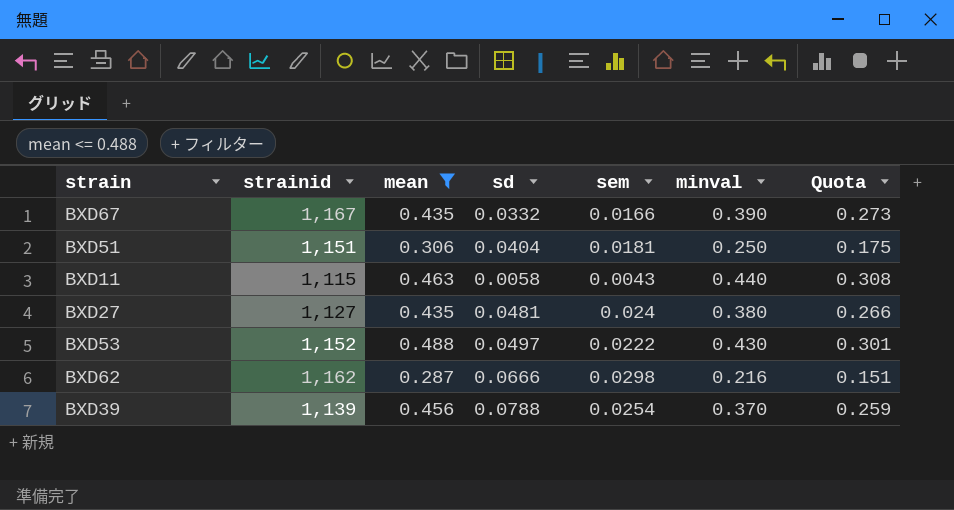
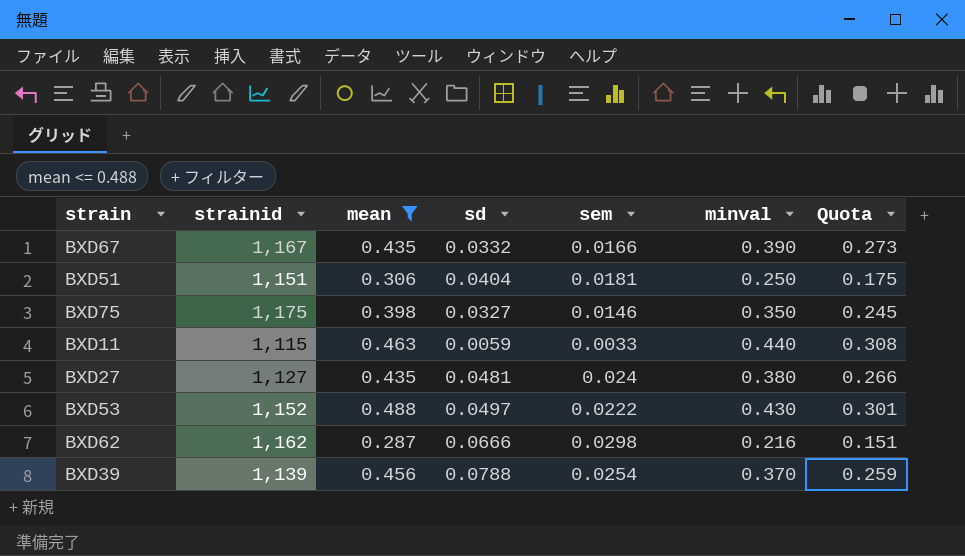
row BXD75: none -> 1,175 | 0.398 | 0.0327 | 0.0146 | 0.350 | 0.245
BXD11 | sd: 0.0058 -> 0.0059
BXD11 | sem: 0.0043 -> 0.0033

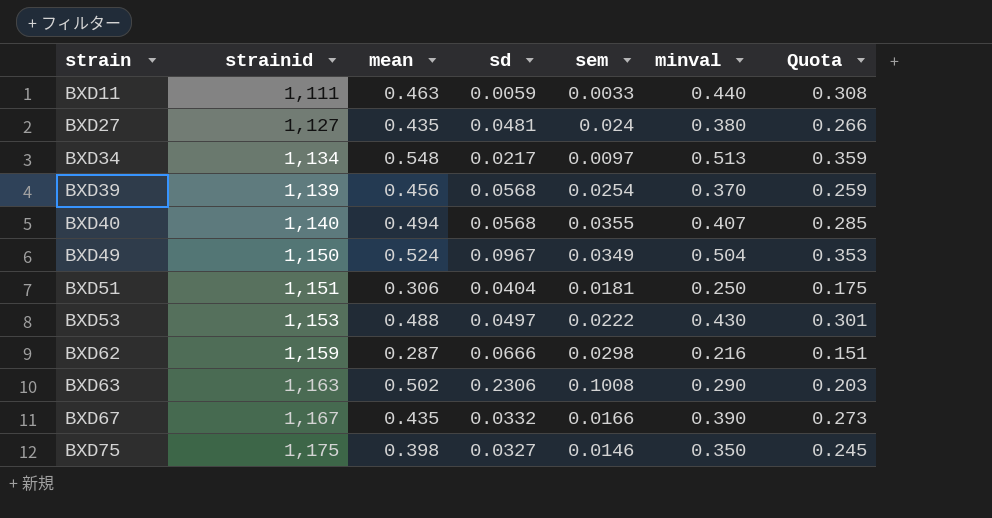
filter: mean <= 0.488 -> none
row order: none -> strain ascending
BXD11 | strainid: 1,115 -> 1,111
BXD39 | sd: 0.0788 -> 0.0568
BXD53 | strainid: 1,152 -> 1,153
BXD62 | strainid: 1,162 -> 1,159

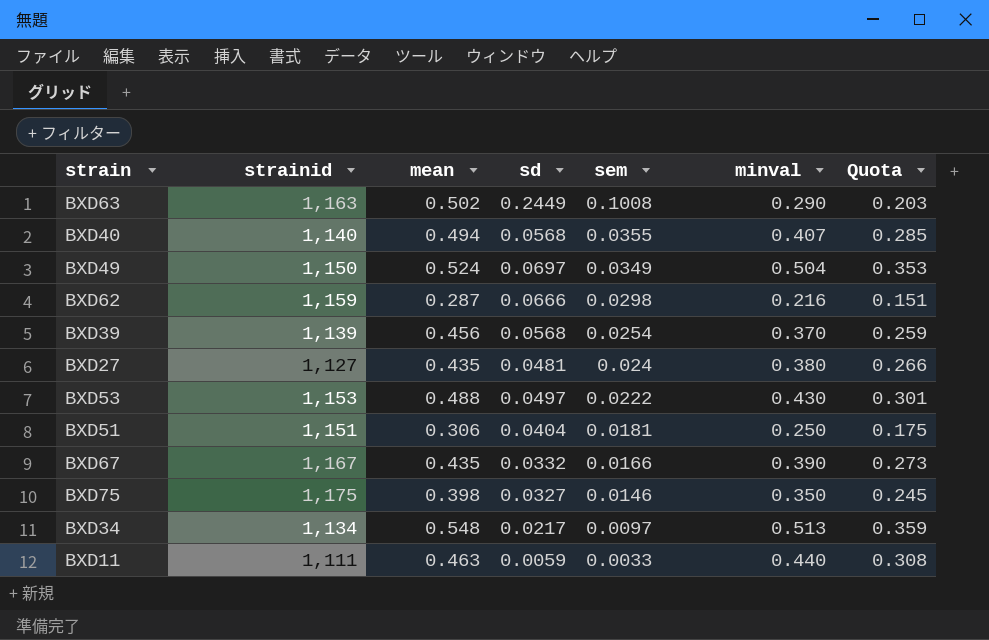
row order: strain ascending -> sem descending
BXD63 | sd: 0.2306 -> 0.2449
BXD49 | sd: 0.0967 -> 0.0697

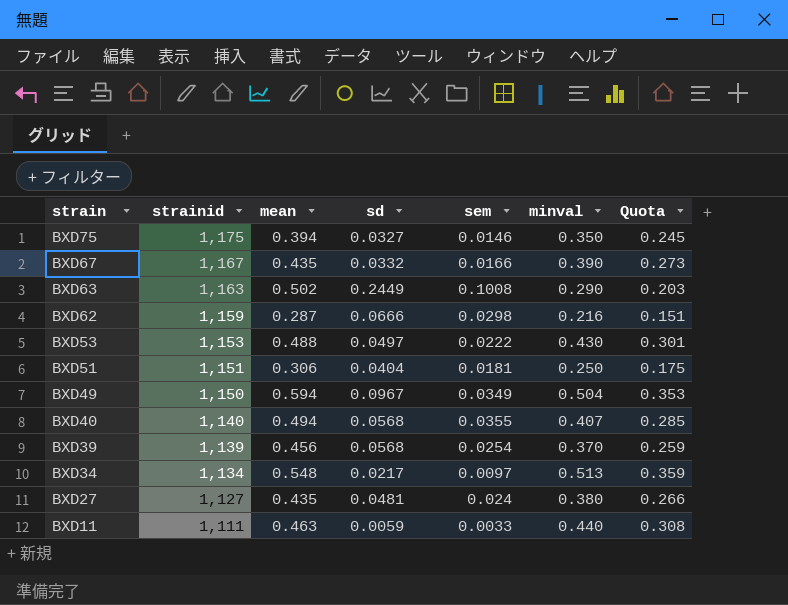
row order: sem descending -> strain descending
BXD75 | mean: 0.398 -> 0.394
BXD49 | mean: 0.524 -> 0.594
BXD49 | sd: 0.0697 -> 0.0967

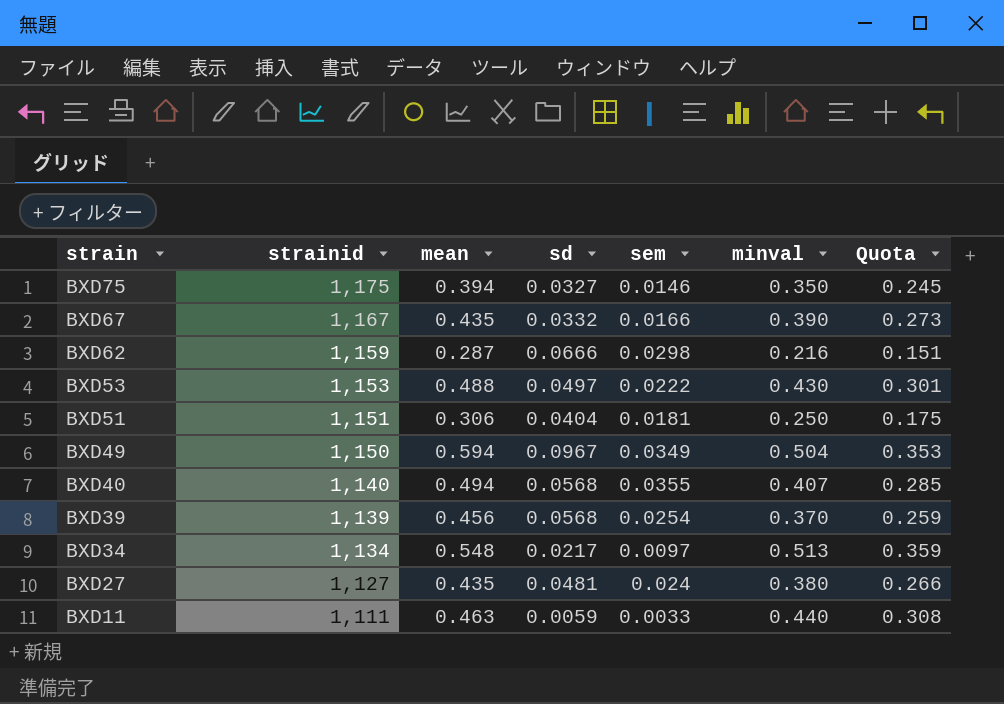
row BXD63: 1,163 | 0.502 | 0.2449 | 0.1008 | 0.290 | 0.203 -> none

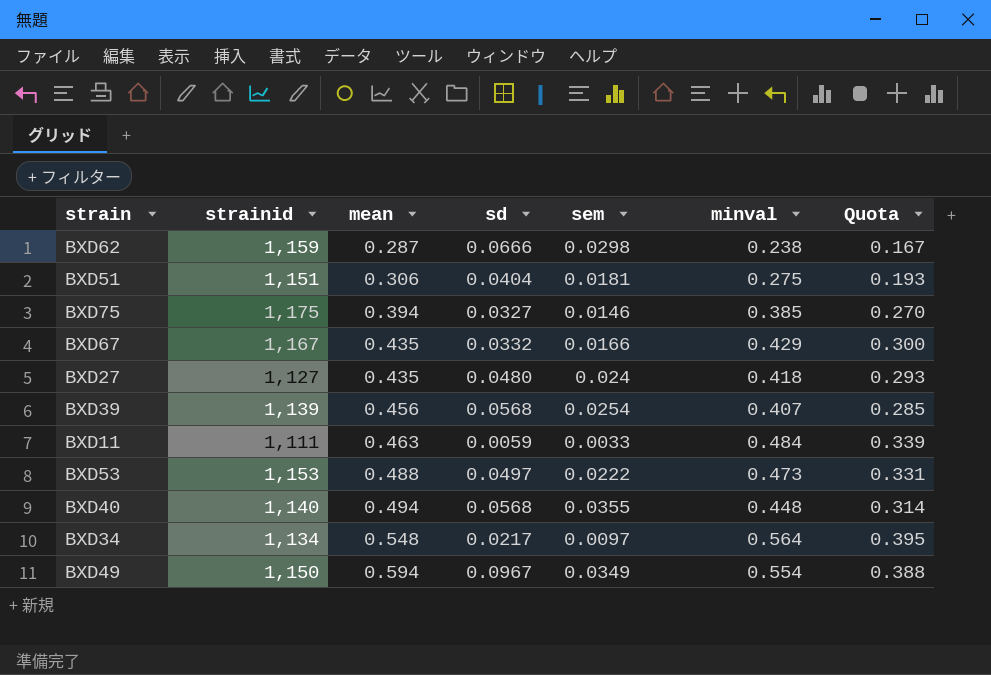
row order: strain descending -> mean ascending
BXD62 | minval: 0.216 -> 0.238
BXD62 | Quota: 0.151 -> 0.167
BXD51 | minval: 0.250 -> 0.275
BXD51 | Quota: 0.175 -> 0.193
BXD75 | minval: 0.350 -> 0.385
BXD75 | Quota: 0.245 -> 0.270
BXD67 | minval: 0.390 -> 0.429
BXD67 | Quota: 0.273 -> 0.300
BXD27 | sd: 0.0481 -> 0.0480
BXD27 | minval: 0.380 -> 0.418
BXD27 | Quota: 0.266 -> 0.293
BXD39 | minval: 0.370 -> 0.407
BXD39 | Quota: 0.259 -> 0.285
BXD11 | minval: 0.440 -> 0.484
BXD11 | Quota: 0.308 -> 0.339
BXD53 | minval: 0.430 -> 0.473
BXD53 | Quota: 0.301 -> 0.331
BXD40 | minval: 0.407 -> 0.448
BXD40 | Quota: 0.285 -> 0.314
BXD34 | minval: 0.513 -> 0.564
BXD34 | Quota: 0.359 -> 0.395
BXD49 | minval: 0.504 -> 0.554
BXD49 | Quota: 0.353 -> 0.388

